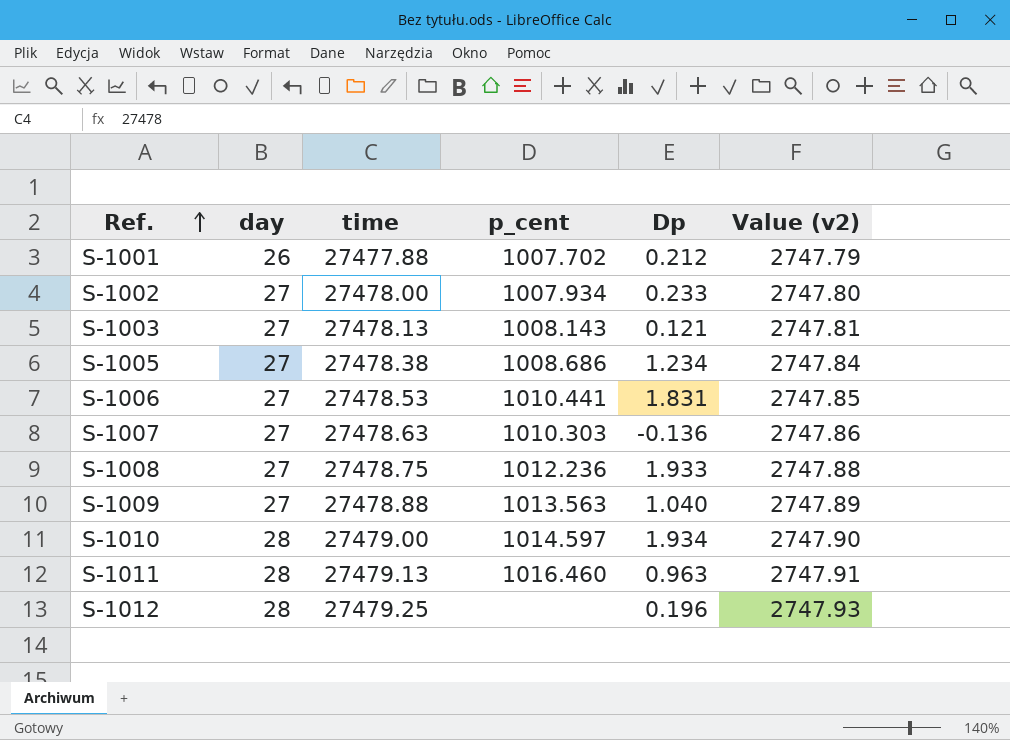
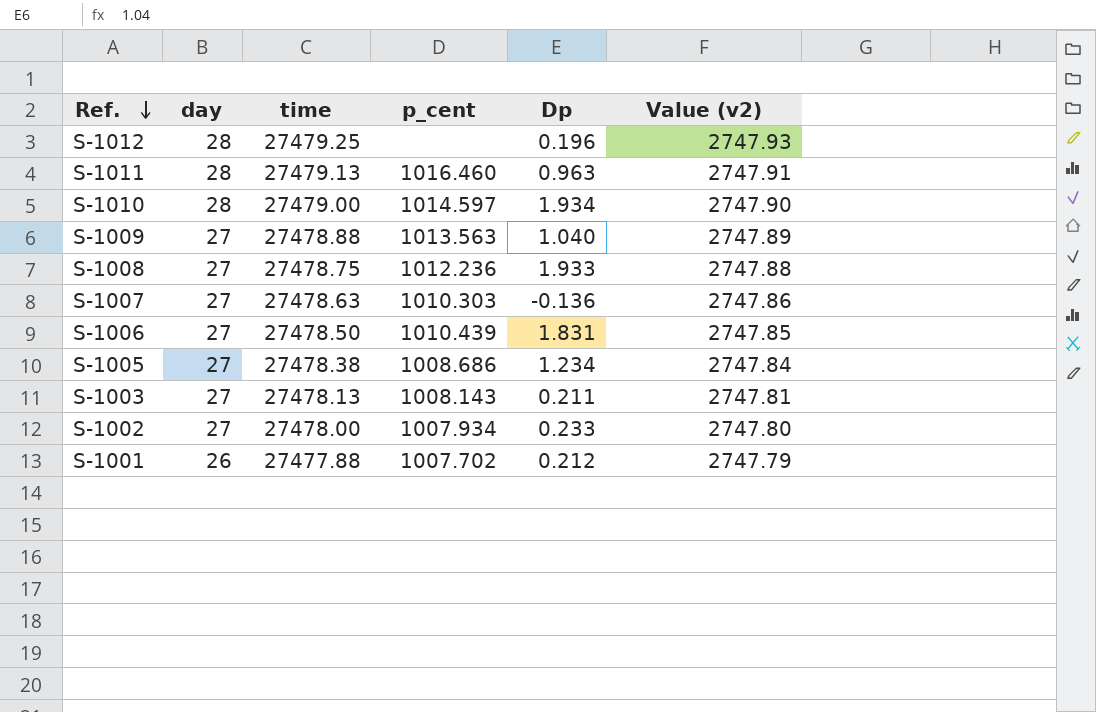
row order: Ref. ascending -> Ref. descending
S-1006 | time: 27478.53 -> 27478.50
S-1006 | p_cent: 1010.441 -> 1010.439
S-1003 | Dp: 0.121 -> 0.211

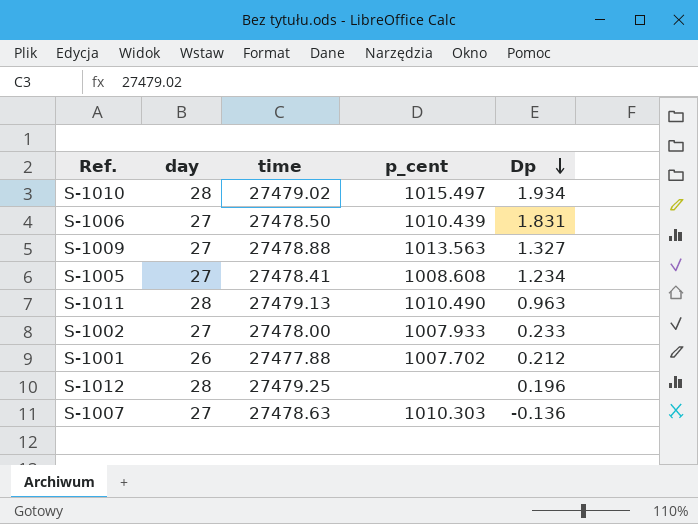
row order: Ref. descending -> Dp descending
column Value (v2) | formula: [time] * 0.1 -> none
row S-1008: 27 | 27478.75 | 1012.236 | 1.933 | 2747.88 -> none
row S-1003: 27 | 27478.13 | 1008.143 | 0.211 | 2747.81 -> none
S-1010 | time: 27479.00 -> 27479.02
S-1010 | p_cent: 1014.597 -> 1015.497
S-1009 | Dp: 1.040 -> 1.327
S-1005 | time: 27478.38 -> 27478.41
S-1005 | p_cent: 1008.686 -> 1008.608
S-1011 | p_cent: 1016.460 -> 1010.490
S-1002 | p_cent: 1007.934 -> 1007.933

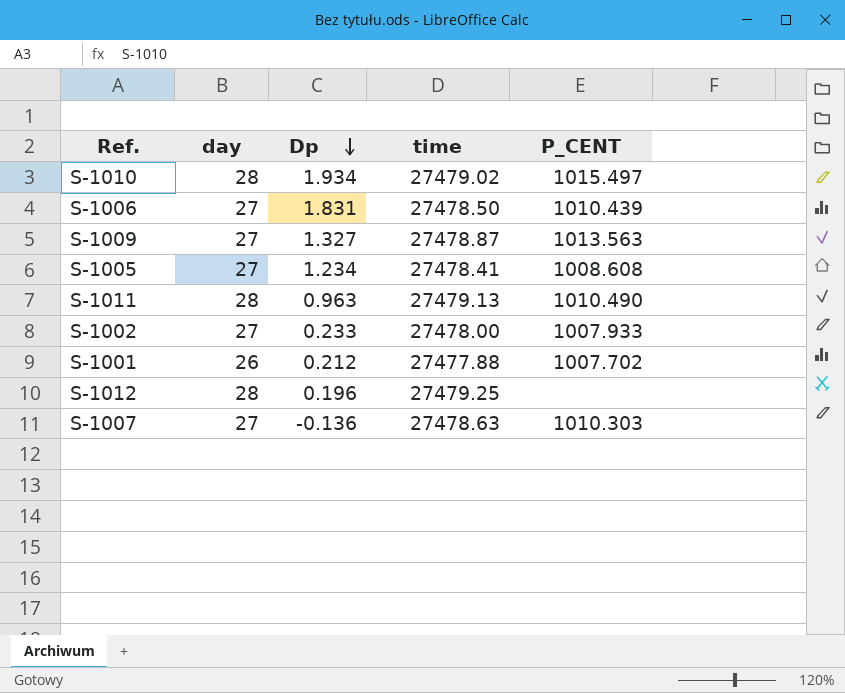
column Dp | position: 5 -> 3
column name: p_cent -> P_CENT
S-1009 | time: 27478.88 -> 27478.87

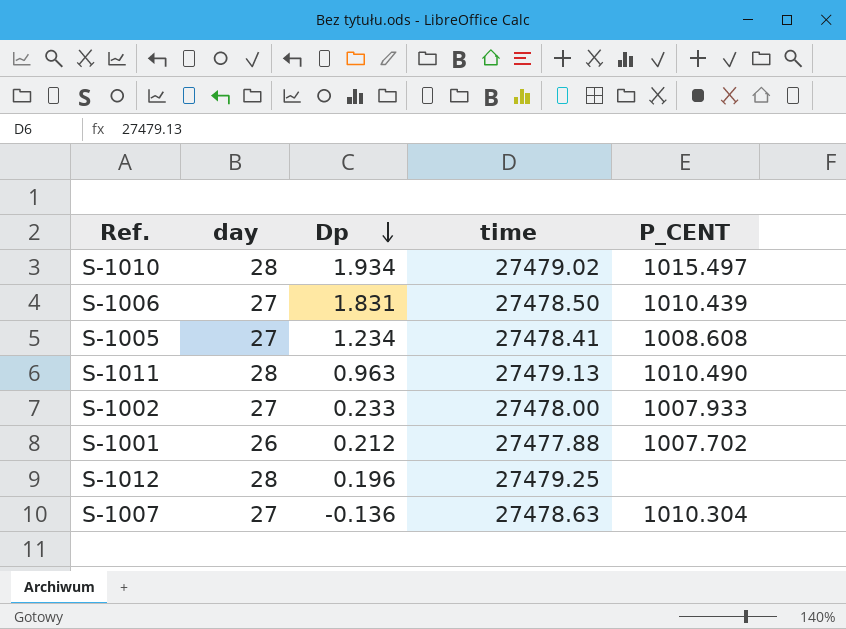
row S-1009: 27 | 1.327 | 27478.87 | 1013.563 -> none
S-1007 | P_CENT: 1010.303 -> 1010.304

